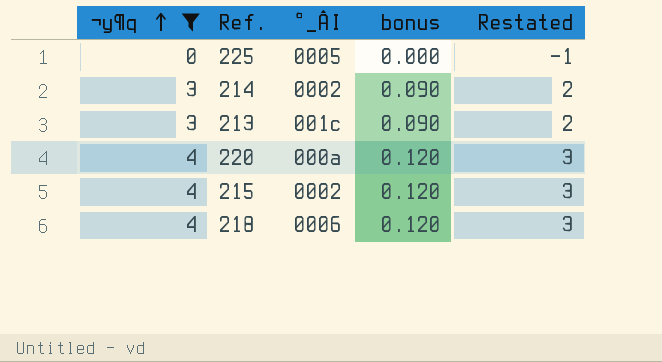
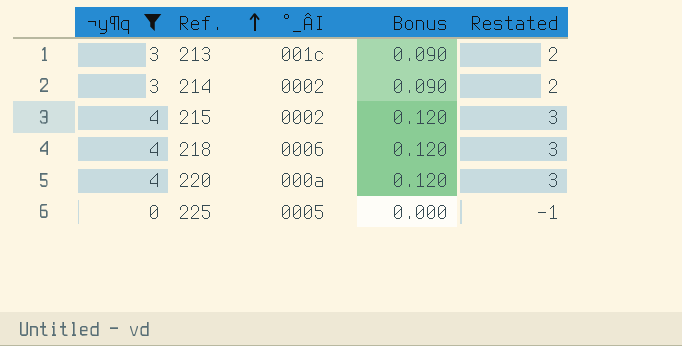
row order: ¬y¶q ascending -> Ref. ascending
column name: bonus -> Bonus

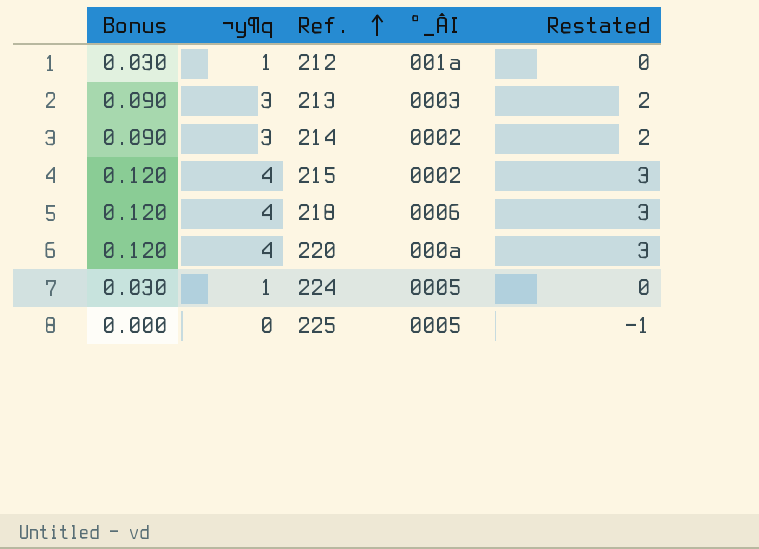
filter: ¬y¶q != 1 -> none
column Bonus | position: 4 -> 1
213 | °_ÂI: 001c -> 0003

